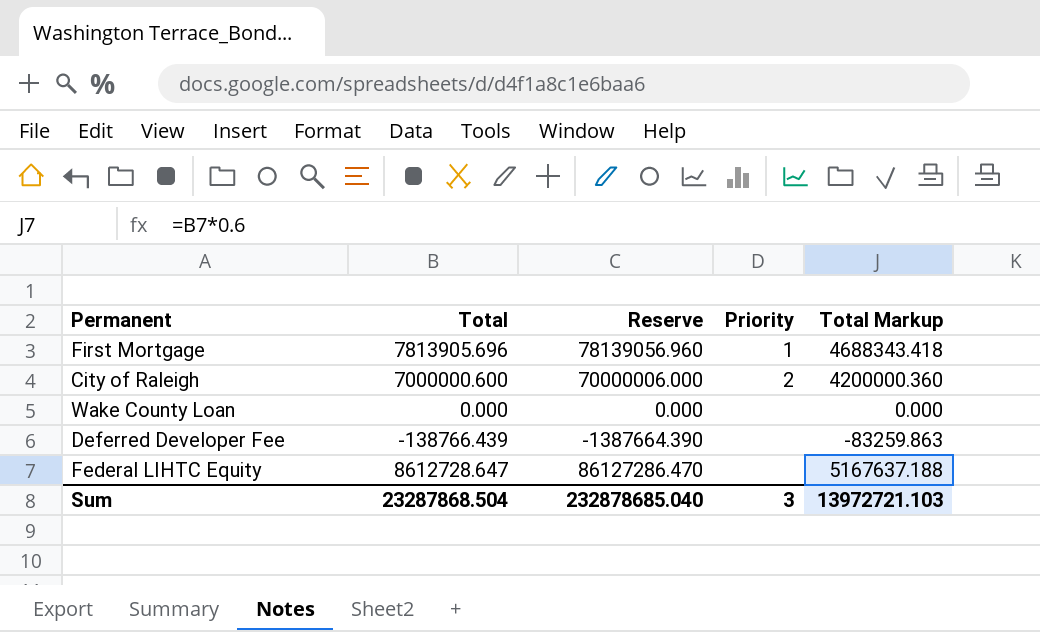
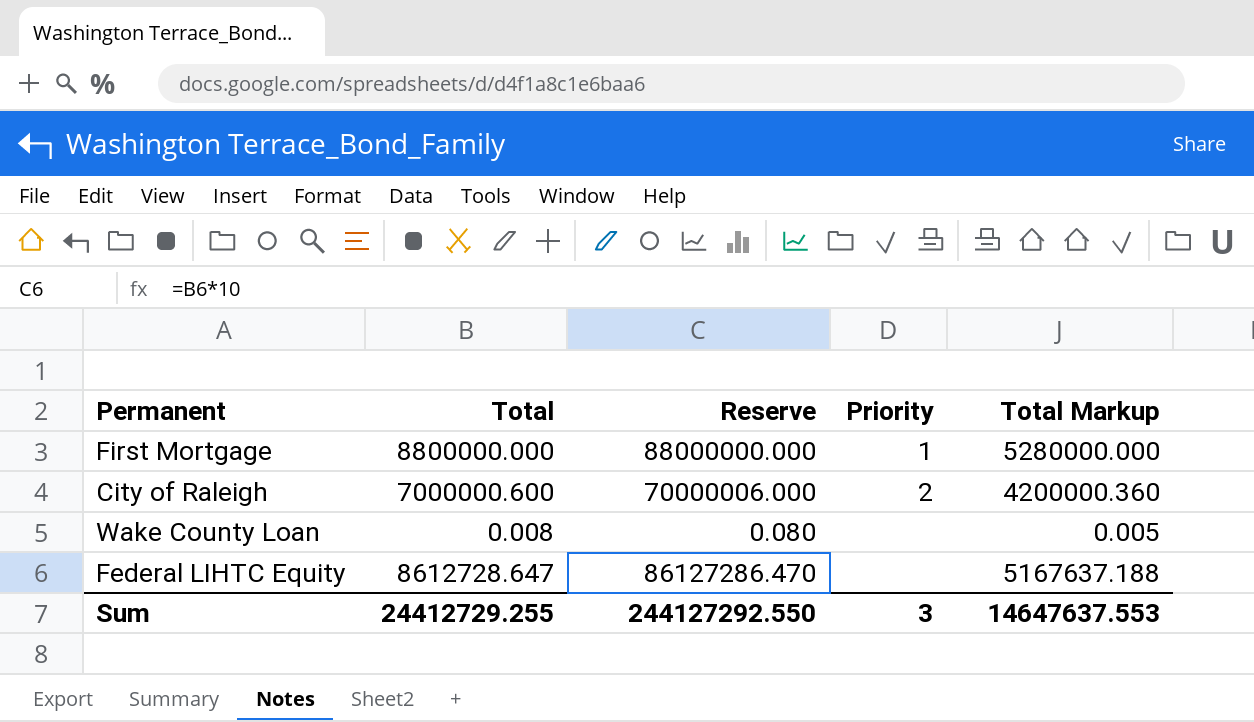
row Deferred Developer Fee: -138766.439 | -1387664.390 | none | -83259.863 -> none
First Mortgage | Total: 7813905.696 -> 8800000.000
First Mortgage | Reserve: 78139056.960 -> 88000000.000
First Mortgage | Total Markup: 4688343.418 -> 5280000.000
Wake County Loan | Total: 0.000 -> 0.008
Wake County Loan | Reserve: 0.000 -> 0.080
Wake County Loan | Total Markup: 0.000 -> 0.005
Sum | Total: 23287868.504 -> 24412729.255
Sum | Reserve: 232878685.040 -> 244127292.550
Sum | Total Markup: 13972721.103 -> 14647637.553

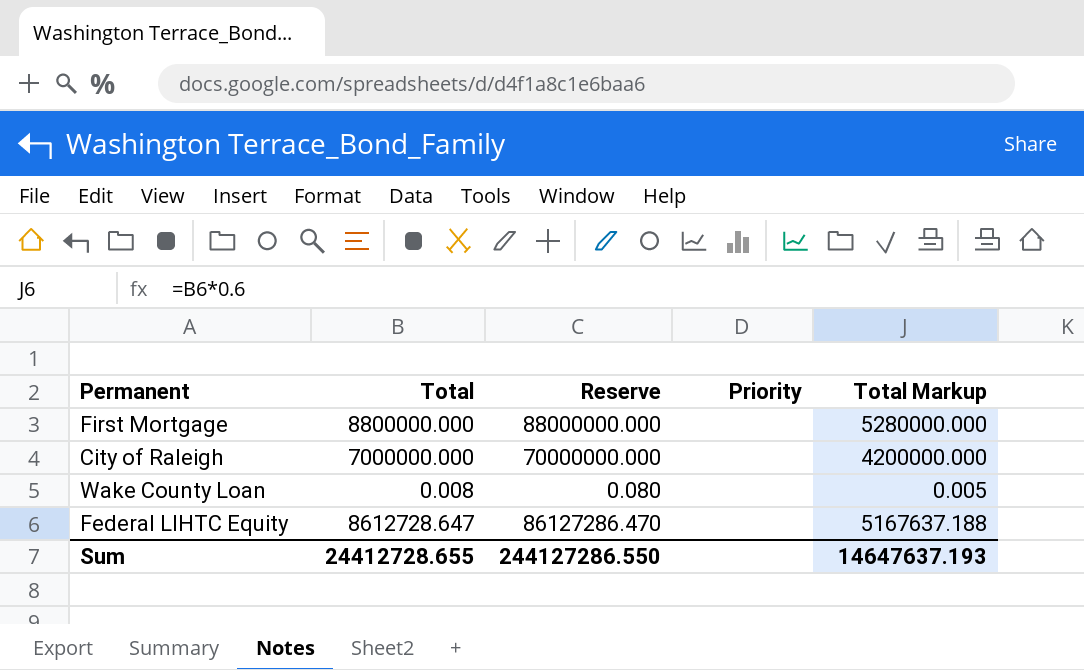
First Mortgage | Priority: 1 -> none
City of Raleigh | Total: 7000000.600 -> 7000000.000
City of Raleigh | Reserve: 70000006.000 -> 70000000.000
City of Raleigh | Priority: 2 -> none
City of Raleigh | Total Markup: 4200000.360 -> 4200000.000
Sum | Total: 24412729.255 -> 24412728.655
Sum | Reserve: 244127292.550 -> 244127286.550
Sum | Priority: 3 -> none
Sum | Total Markup: 14647637.553 -> 14647637.193

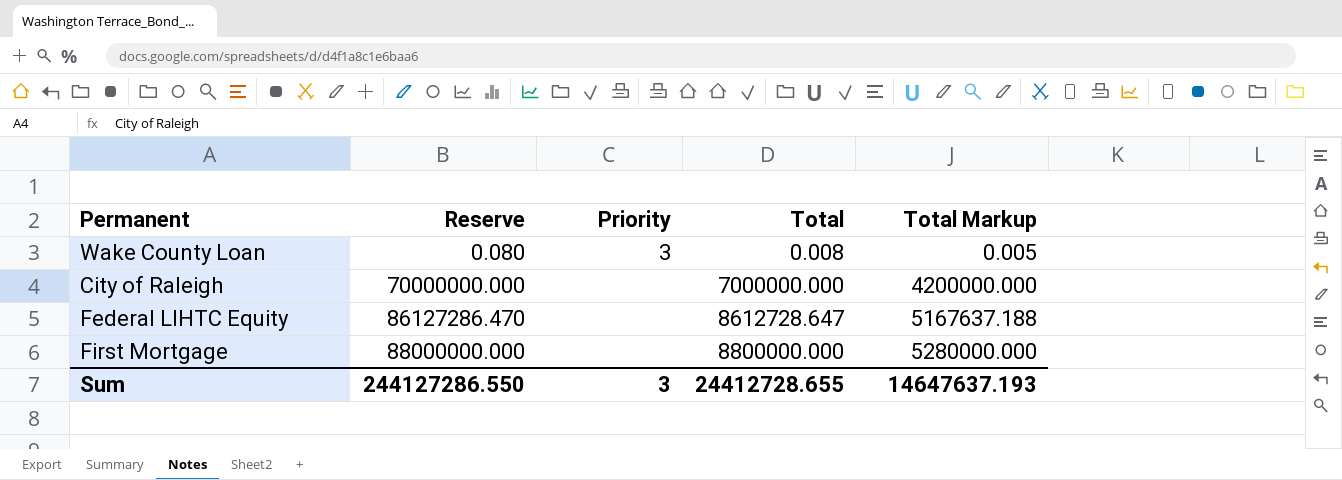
row order: none -> Reserve ascending
column Total | position: 2 -> 4
Wake County Loan | Priority: none -> 3
Sum | Priority: none -> 3

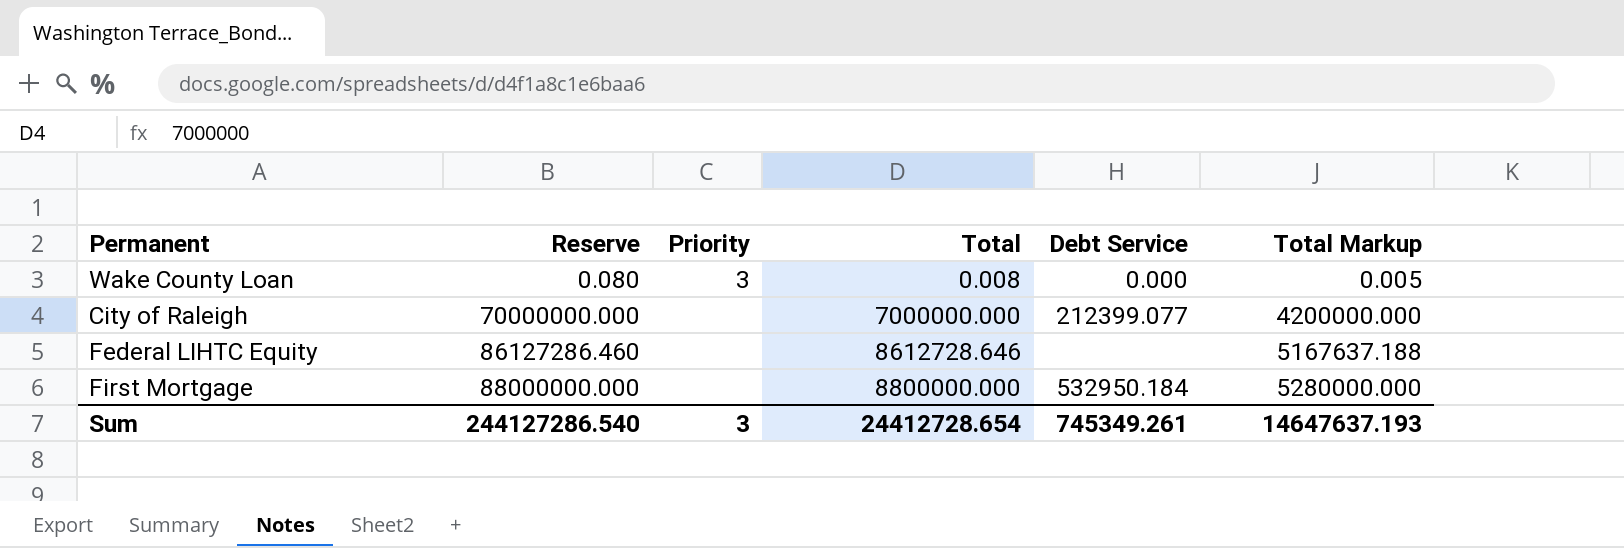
column Debt Service | position: none -> 5
Federal LIHTC Equity | Reserve: 86127286.470 -> 86127286.460
Federal LIHTC Equity | Total: 8612728.647 -> 8612728.646
Sum | Reserve: 244127286.550 -> 244127286.540
Sum | Total: 24412728.655 -> 24412728.654

